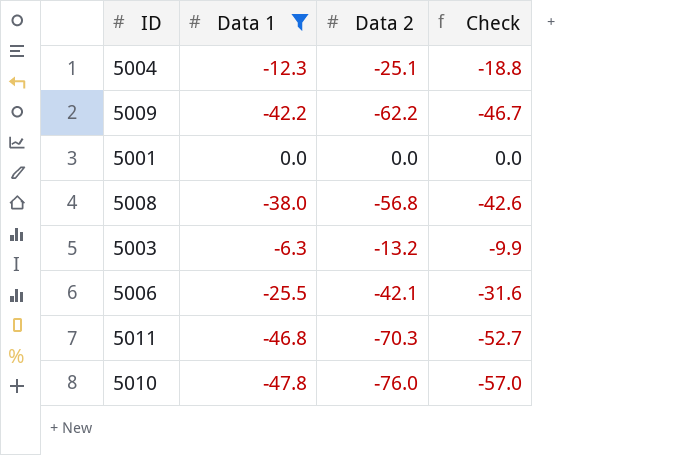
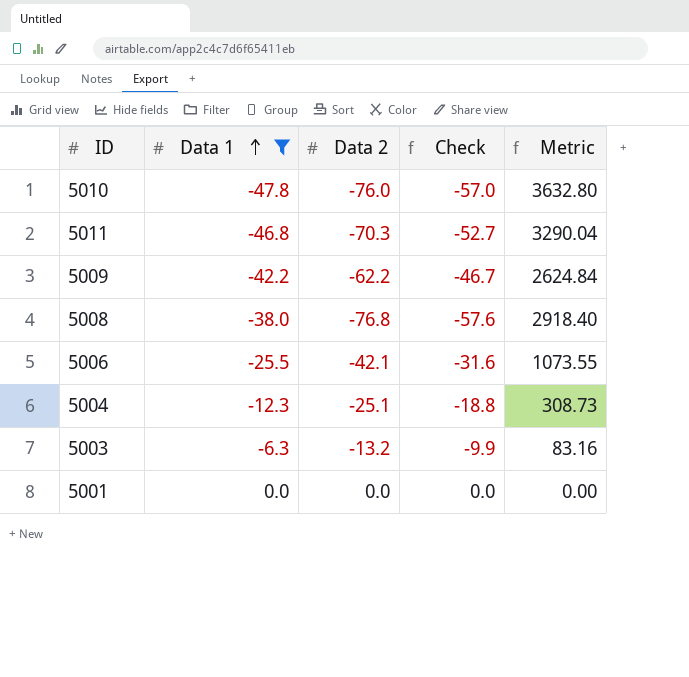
row order: none -> Data 1 ascending
column Metric | formula: none -> [Data 1] * [Data 2]
5008 | Data 2: -56.8 -> -76.8
5008 | Check: -42.6 -> -57.6

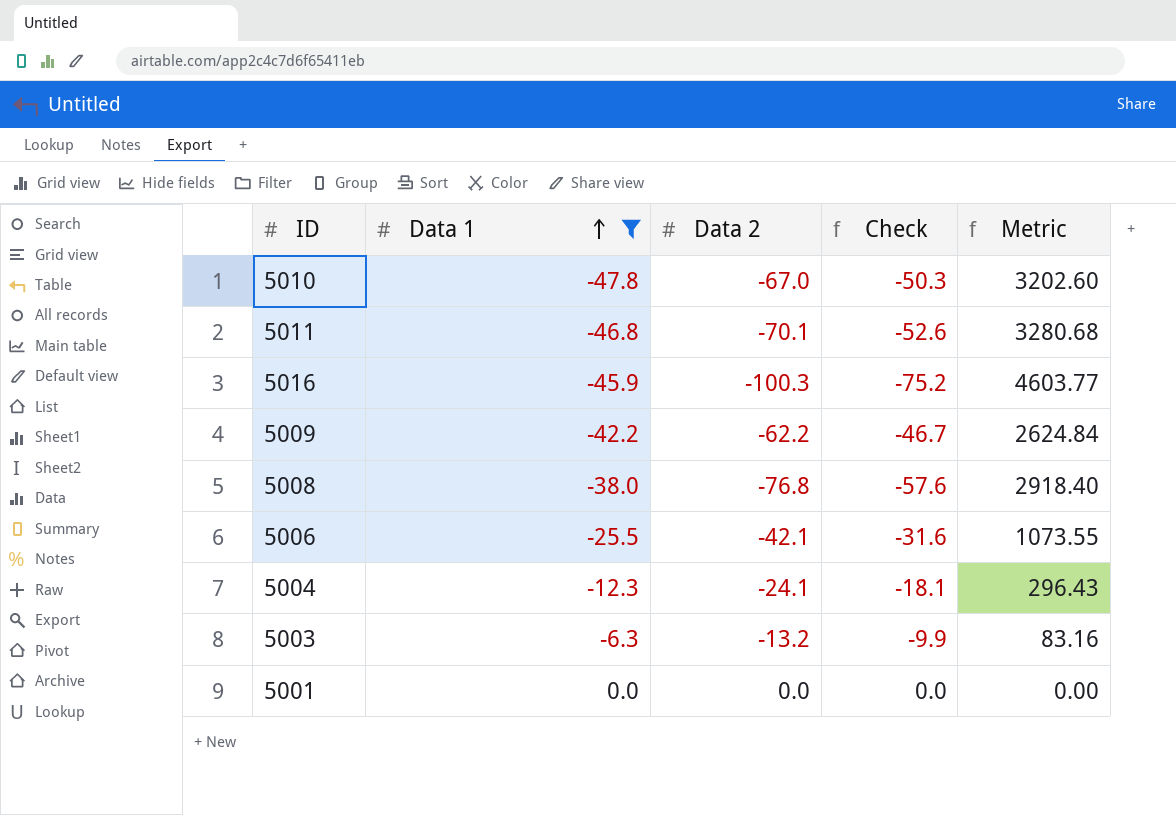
5010 | Data 2: -76.0 -> -67.0
5010 | Check: -57.0 -> -50.3
5010 | Metric: 3632.80 -> 3202.60
5011 | Data 2: -70.3 -> -70.1
5011 | Check: -52.7 -> -52.6
5011 | Metric: 3290.04 -> 3280.68
row 5016: none -> -45.9 | -100.3 | -75.2 | 4603.77
5004 | Data 2: -25.1 -> -24.1
5004 | Check: -18.8 -> -18.1
5004 | Metric: 308.73 -> 296.43

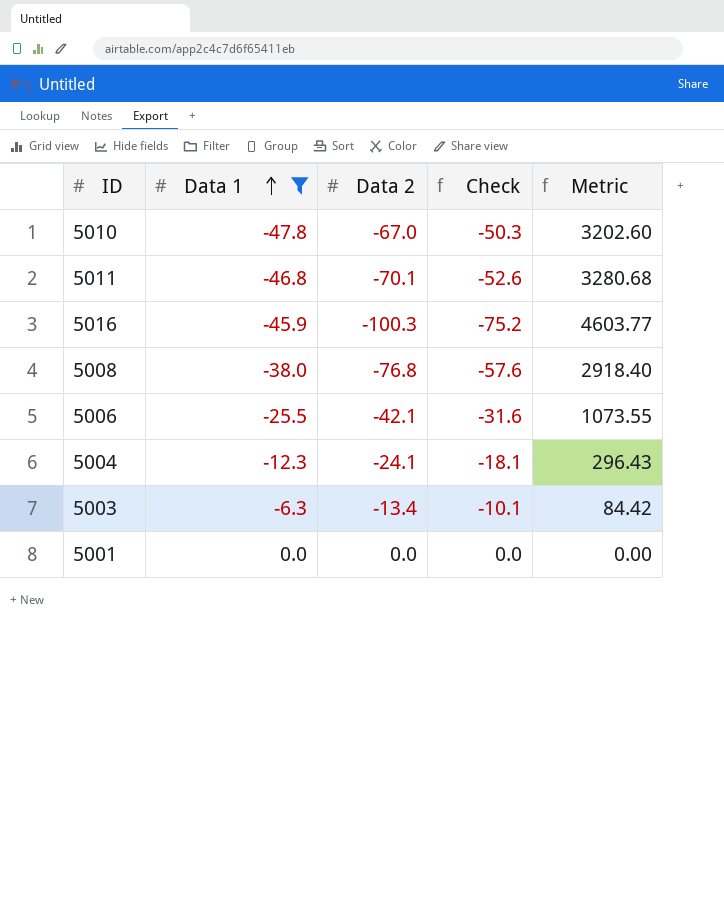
row 5009: -42.2 | -62.2 | -46.7 | 2624.84 -> none
5003 | Data 2: -13.2 -> -13.4
5003 | Check: -9.9 -> -10.1
5003 | Metric: 83.16 -> 84.42

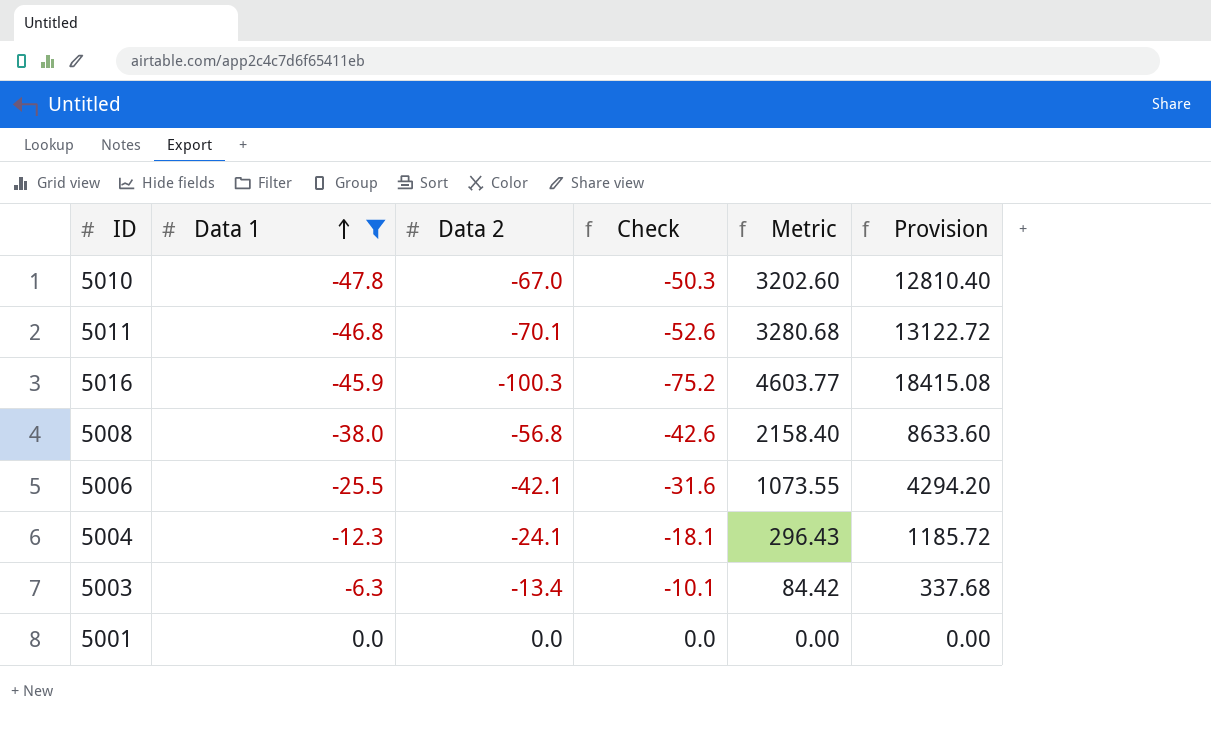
column Provision | formula: none -> [Metric] * 4
5008 | Data 2: -76.8 -> -56.8
5008 | Check: -57.6 -> -42.6
5008 | Metric: 2918.40 -> 2158.40

